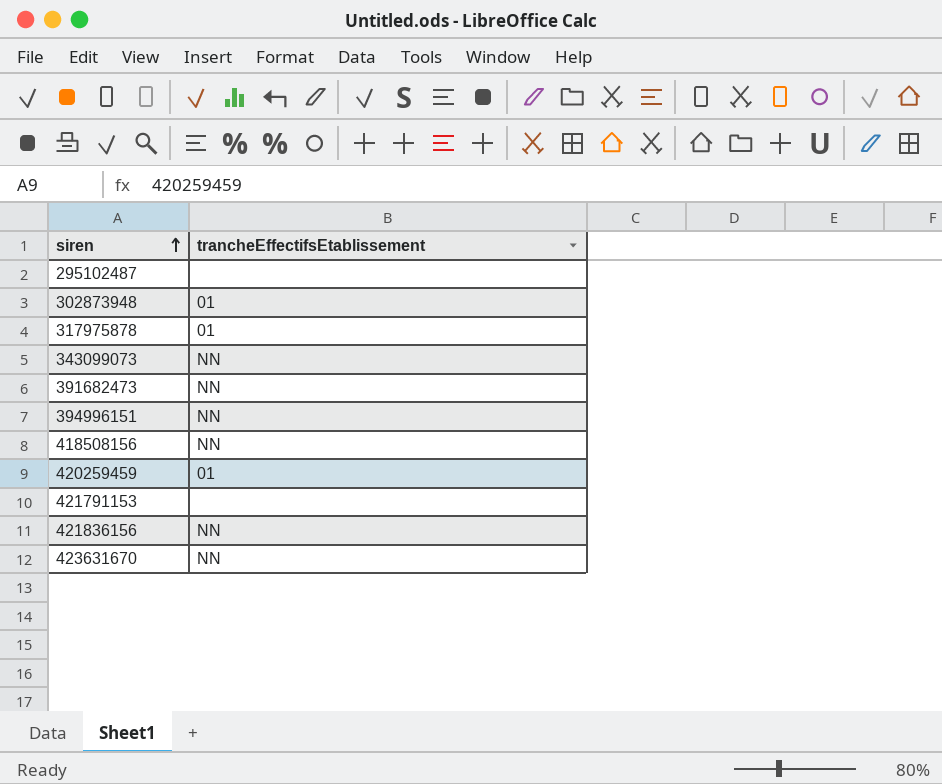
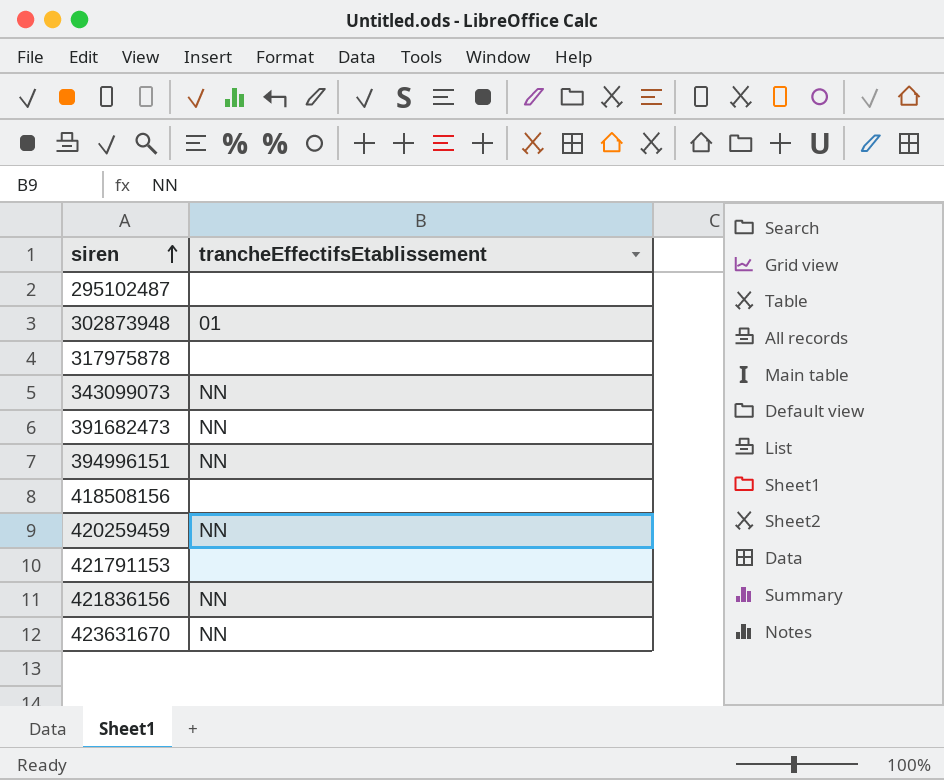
317975878 | trancheEffectifsEtablissement: 01 -> none
418508156 | trancheEffectifsEtablissement: NN -> none
420259459 | trancheEffectifsEtablissement: 01 -> NN

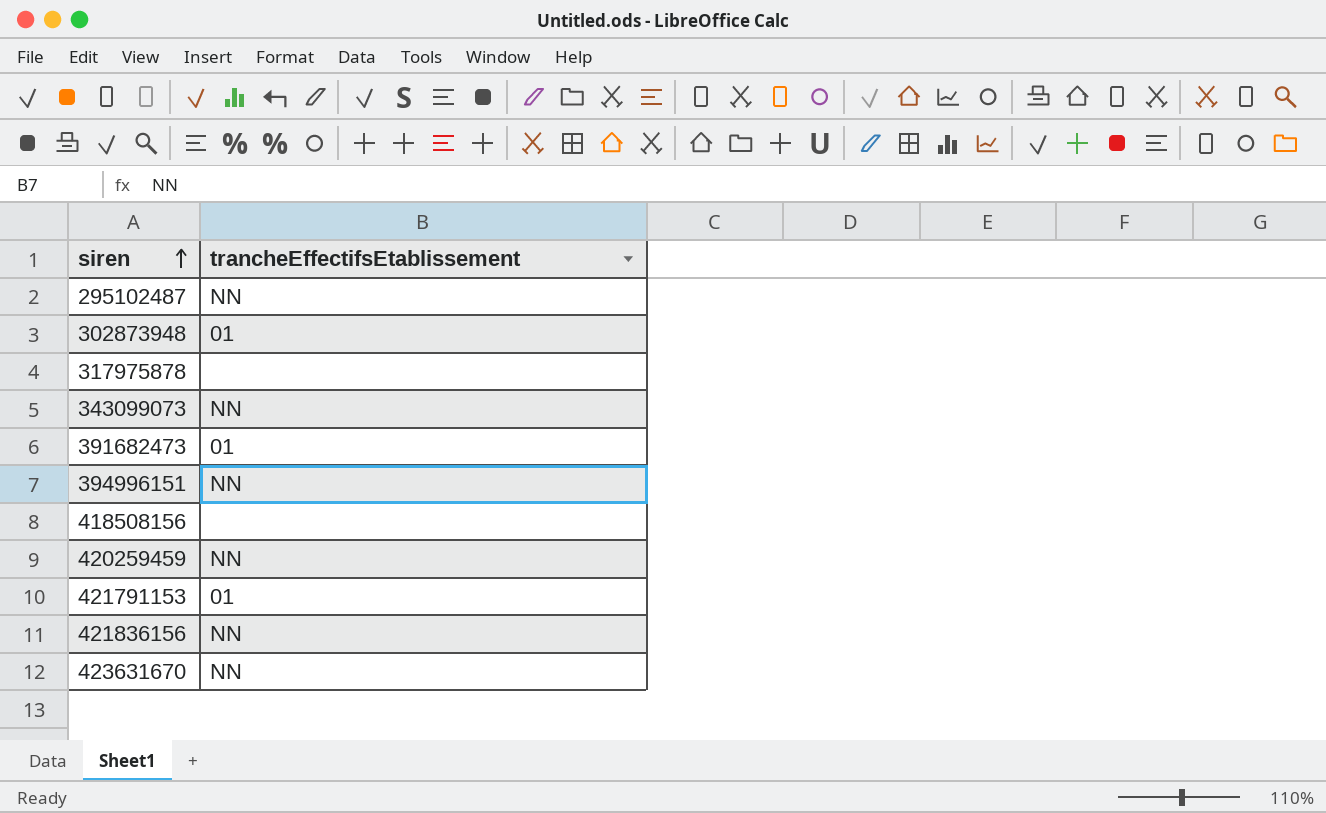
295102487 | trancheEffectifsEtablissement: none -> NN
391682473 | trancheEffectifsEtablissement: NN -> 01
421791153 | trancheEffectifsEtablissement: none -> 01

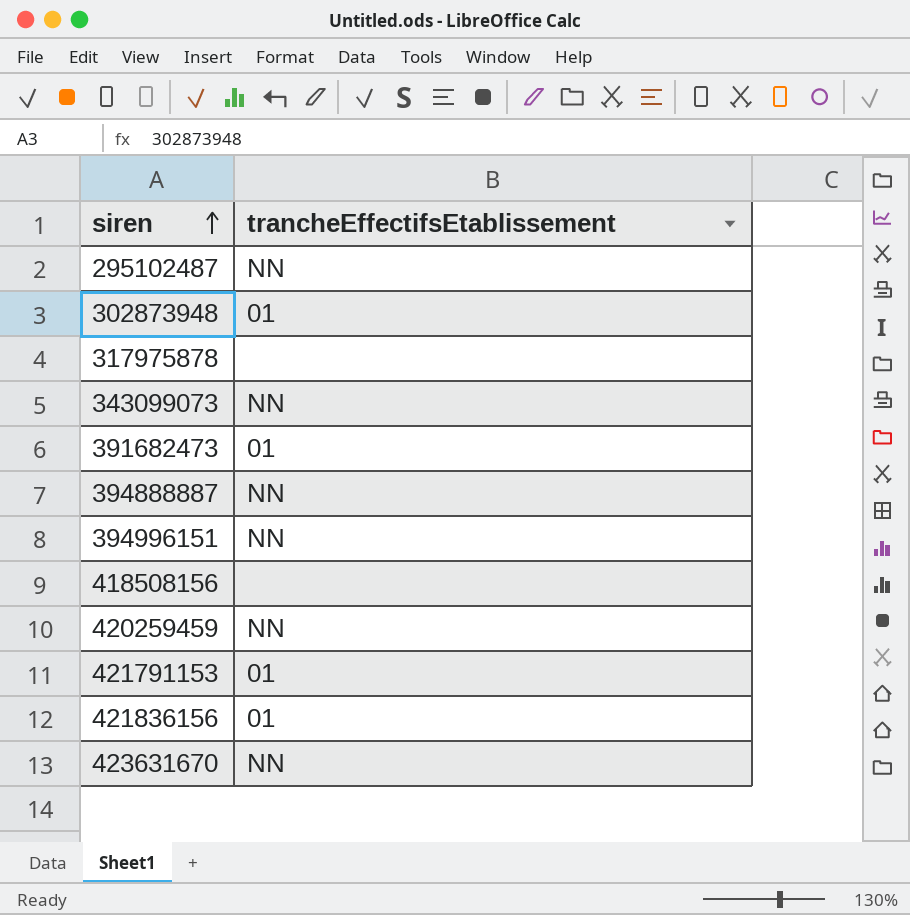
row 394888887: none -> NN
421836156 | trancheEffectifsEtablissement: NN -> 01

